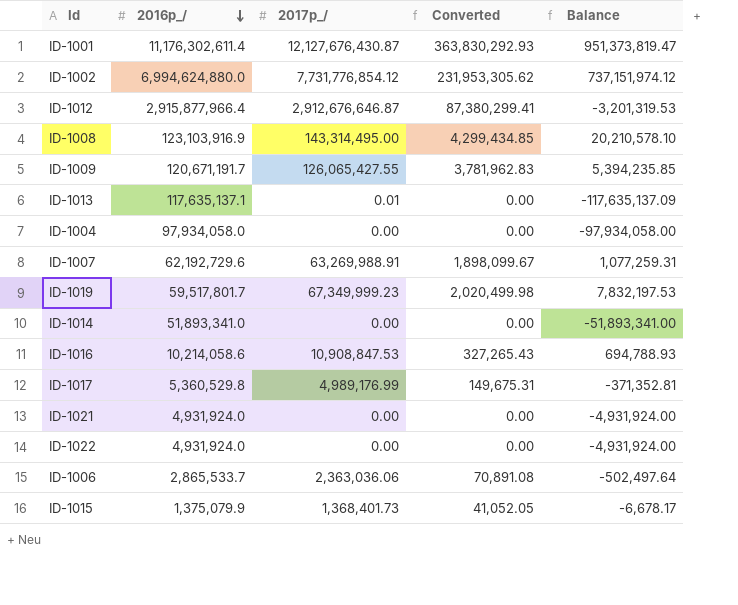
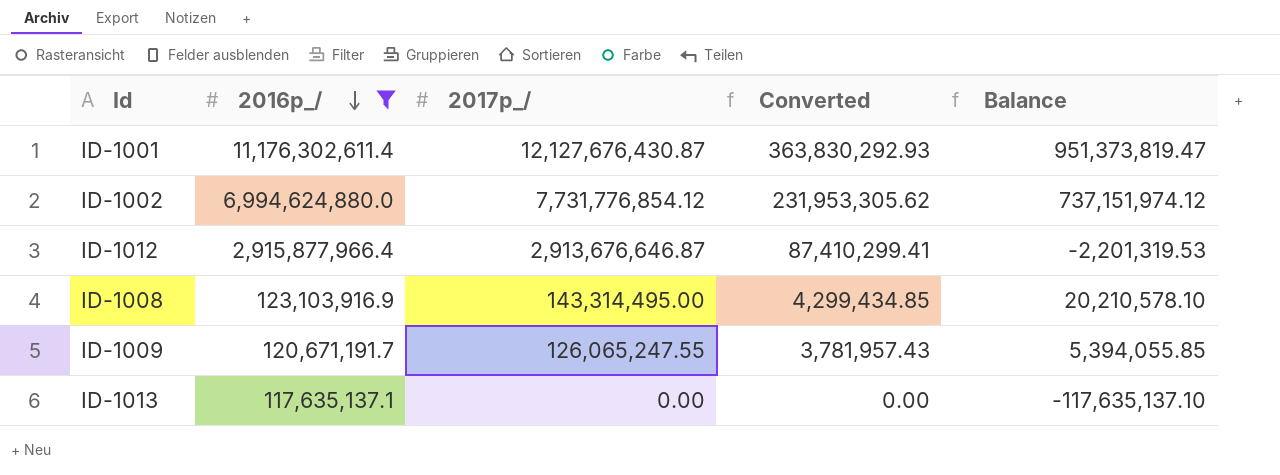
filter: none -> 2016p_/ >= 117,635,137.1
ID-1012 | 2017p_/: 2,912,676,646.87 -> 2,913,676,646.87
ID-1012 | Converted: 87,380,299.41 -> 87,410,299.41
ID-1012 | Balance: -3,201,319.53 -> -2,201,319.53
ID-1009 | 2017p_/: 126,065,427.55 -> 126,065,247.55
ID-1009 | Converted: 3,781,962.83 -> 3,781,957.43
ID-1009 | Balance: 5,394,235.85 -> 5,394,055.85
ID-1013 | 2017p_/: 0.01 -> 0.00
ID-1013 | Balance: -117,635,137.09 -> -117,635,137.10

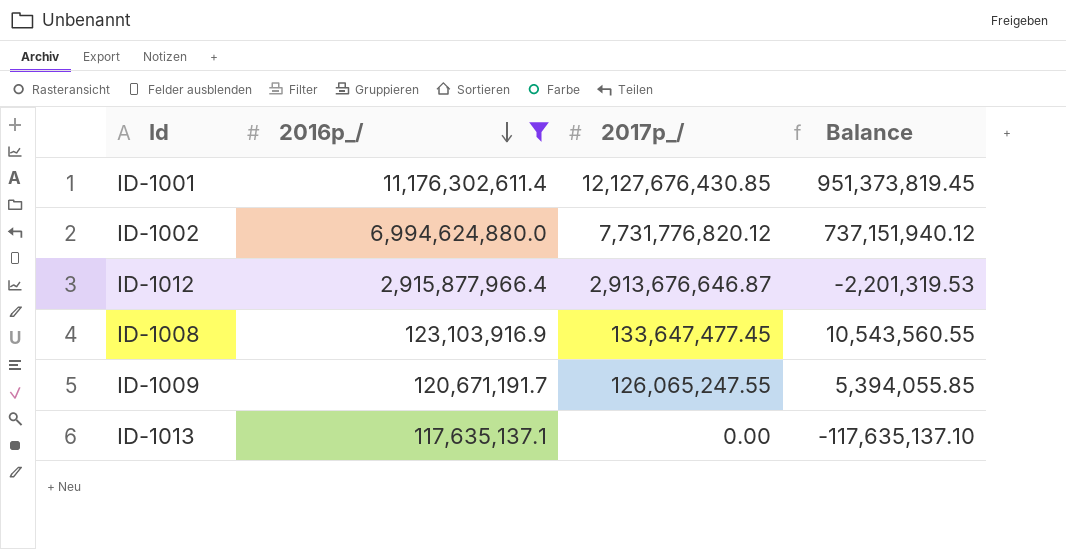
column Converted | formula: [2017p_/] * 0.03 -> none
ID-1001 | 2017p_/: 12,127,676,430.87 -> 12,127,676,430.85
ID-1001 | Balance: 951,373,819.47 -> 951,373,819.45
ID-1002 | 2017p_/: 7,731,776,854.12 -> 7,731,776,820.12
ID-1002 | Balance: 737,151,974.12 -> 737,151,940.12
ID-1008 | 2017p_/: 143,314,495.00 -> 133,647,477.45
ID-1008 | Balance: 20,210,578.10 -> 10,543,560.55

